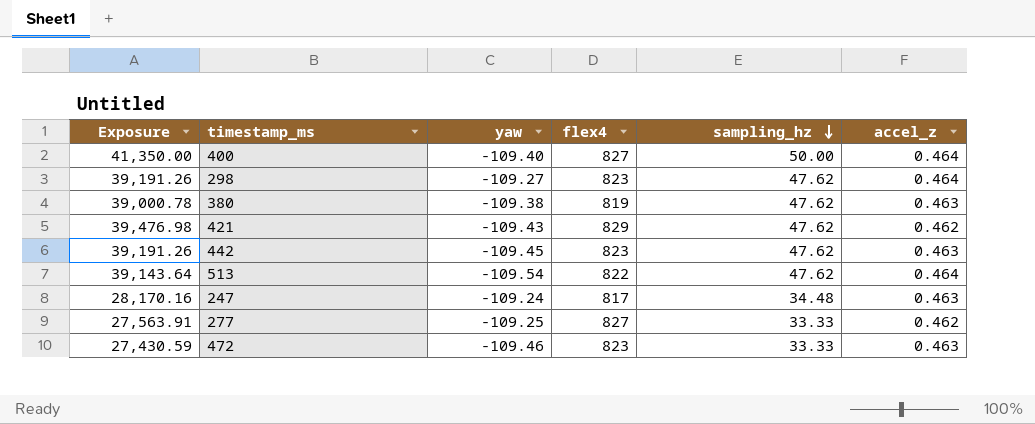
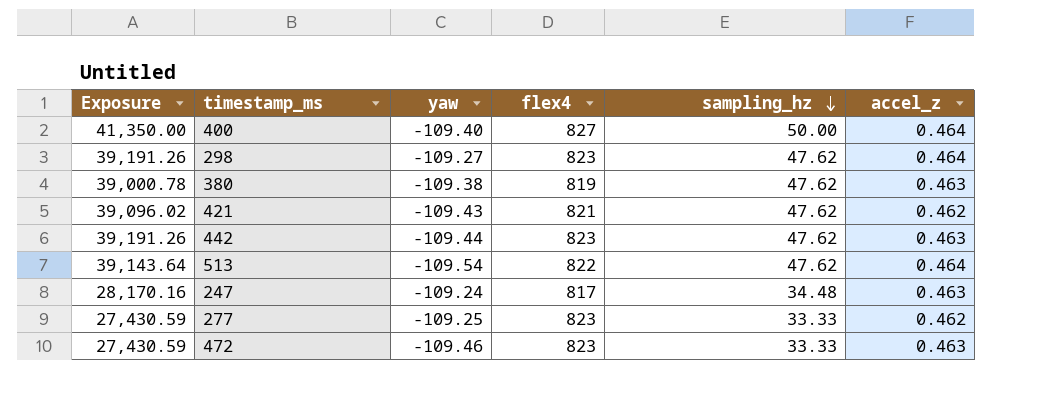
421 | Exposure: 39,476.98 -> 39,096.02
421 | flex4: 829 -> 821
442 | yaw: -109.45 -> -109.44
277 | Exposure: 27,563.91 -> 27,430.59
277 | flex4: 827 -> 823

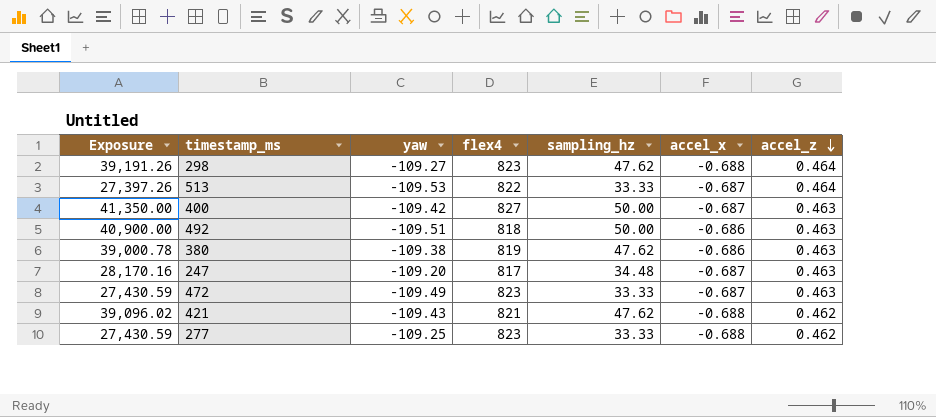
row order: sampling_hz descending -> accel_z descending
column accel_x | position: none -> 6
row 442: 39,191.26 | -109.44 | 823 | 47.62 | 0.463 -> none
513 | Exposure: 39,143.64 -> 27,397.26
513 | yaw: -109.54 -> -109.53
513 | sampling_hz: 47.62 -> 33.33
400 | yaw: -109.40 -> -109.42
400 | accel_z: 0.464 -> 0.463
row 492: none -> 40,900.00 | -109.51 | 818 | 50.00 | -0.686 | 0.463
247 | yaw: -109.24 -> -109.20
472 | yaw: -109.46 -> -109.49

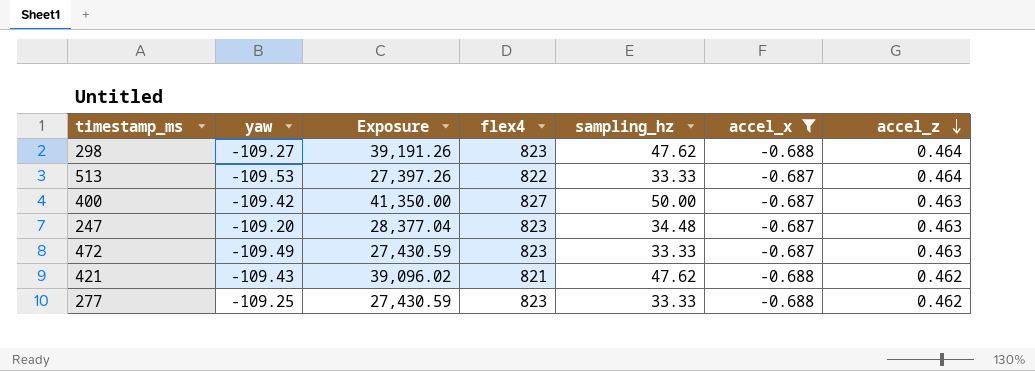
filter: none -> accel_x != -0.686
column Exposure | position: 1 -> 3
247 | Exposure: 28,170.16 -> 28,377.04
247 | flex4: 817 -> 823

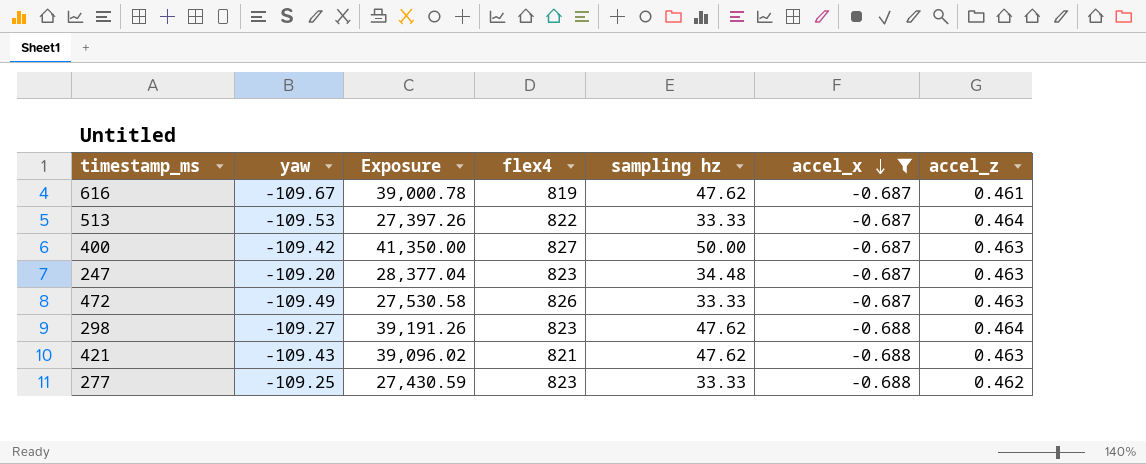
row order: accel_z descending -> accel_x descending
column name: sampling_hz -> sampling hz
row 616: none -> -109.67 | 39,000.78 | 819 | 47.62 | -0.687 | 0.461
472 | Exposure: 27,430.59 -> 27,530.58
472 | flex4: 823 -> 826
421 | accel_z: 0.462 -> 0.463

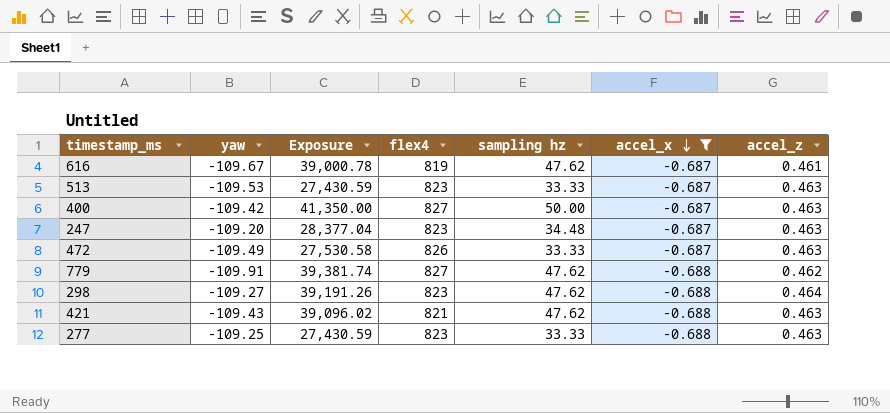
513 | Exposure: 27,397.26 -> 27,430.59
513 | flex4: 822 -> 823
513 | accel_z: 0.464 -> 0.463
row 779: none -> -109.91 | 39,381.74 | 827 | 47.62 | -0.688 | 0.462
277 | accel_z: 0.462 -> 0.463

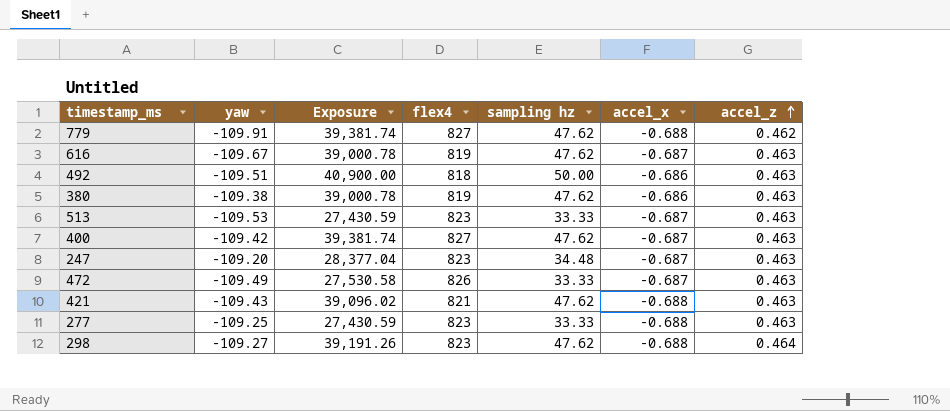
filter: accel_x != -0.686 -> none
row order: accel_x descending -> accel_z ascending
616 | accel_z: 0.461 -> 0.463
400 | Exposure: 41,350.00 -> 39,381.74
400 | sampling hz: 50.00 -> 47.62

